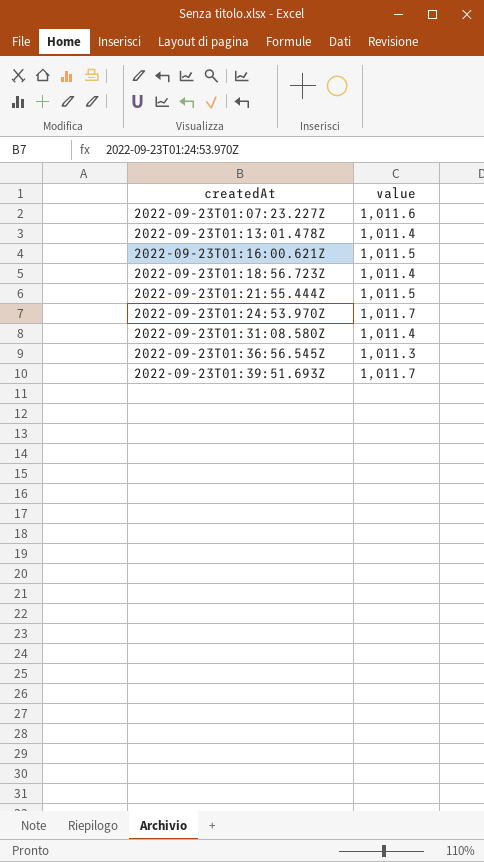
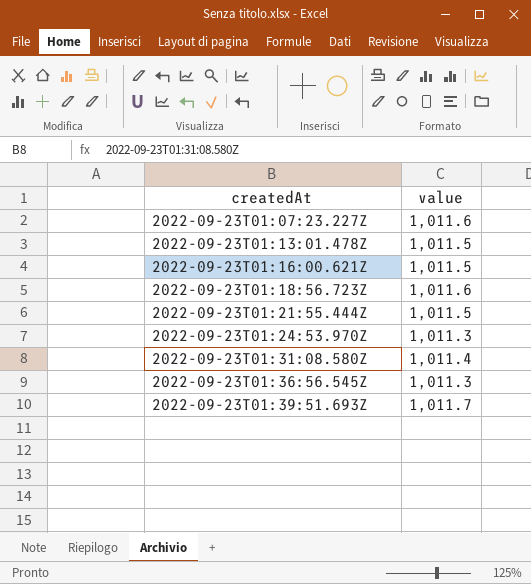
2022-09-23T01:13:01.478Z | value: 1,011.4 -> 1,011.5
2022-09-23T01:18:56.723Z | value: 1,011.4 -> 1,011.6
2022-09-23T01:24:53.970Z | value: 1,011.7 -> 1,011.3

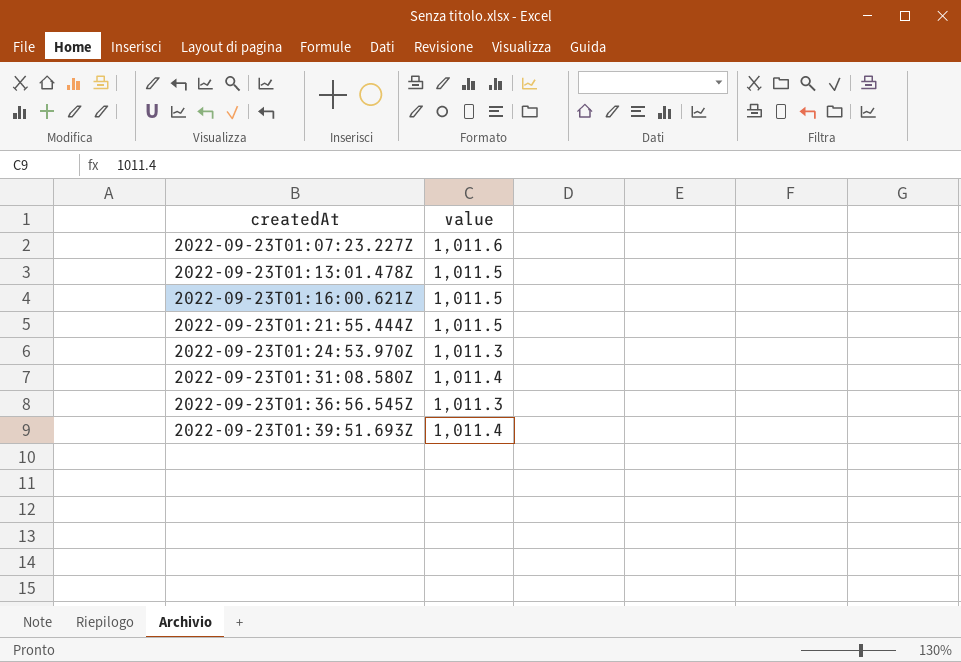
row 2022-09-23T01:18:56.723Z: 1,011.6 -> none
2022-09-23T01:39:51.693Z | value: 1,011.7 -> 1,011.4

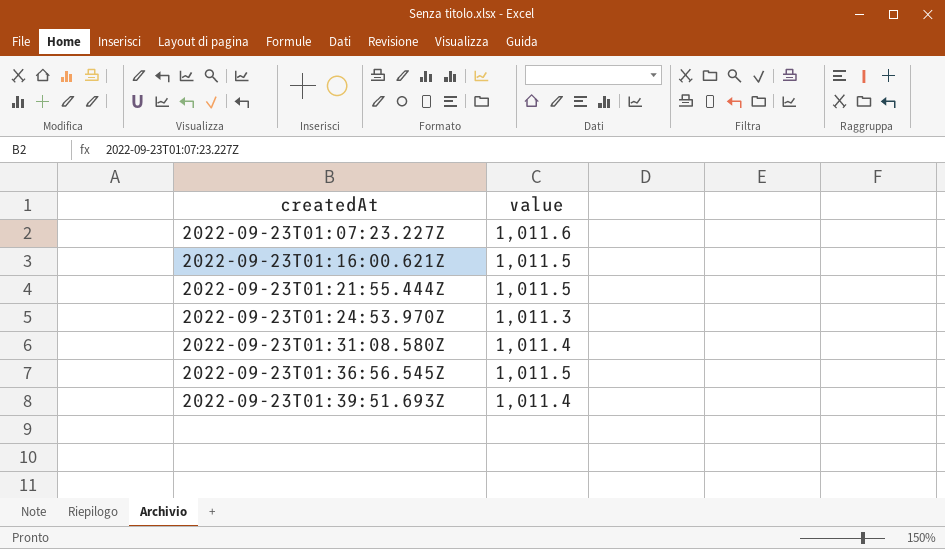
row 2022-09-23T01:13:01.478Z: 1,011.5 -> none
2022-09-23T01:36:56.545Z | value: 1,011.3 -> 1,011.5

